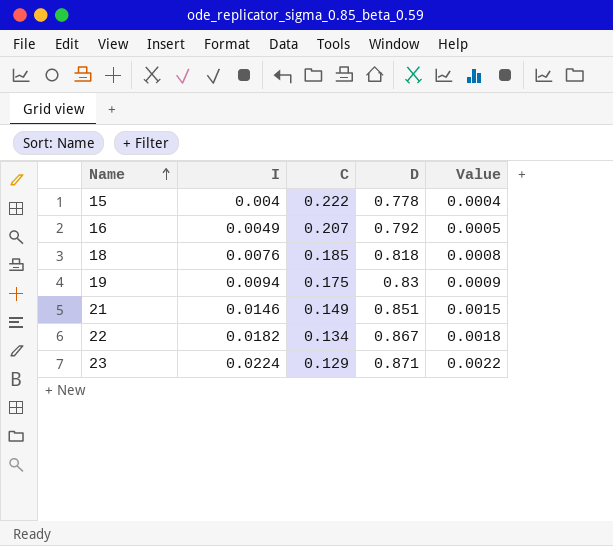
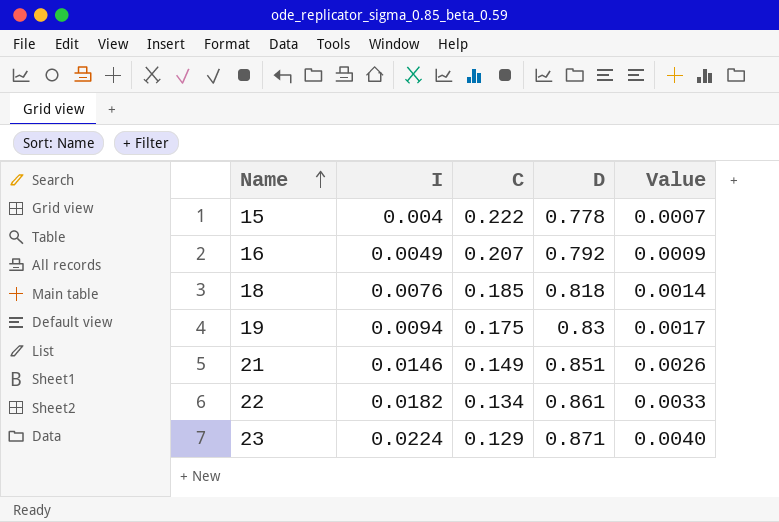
column Value | formula: [I] * 0.1 -> [I] * 0.18
22 | D: 0.867 -> 0.861

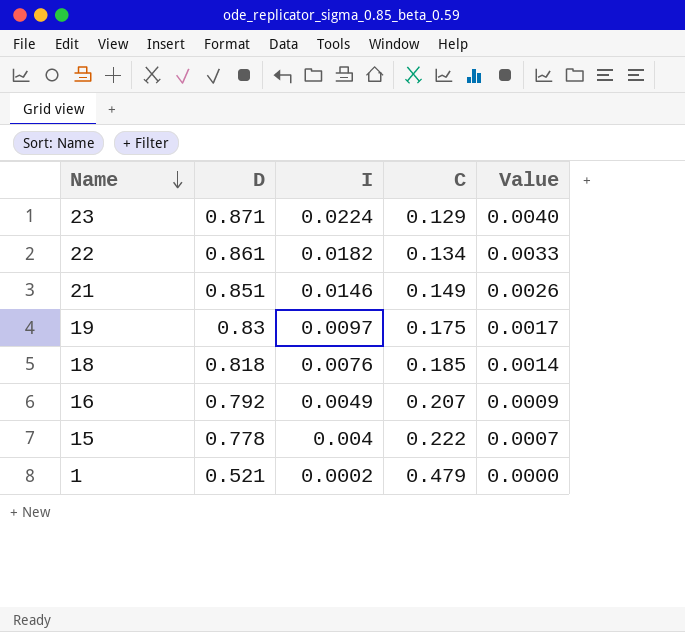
row order: Name ascending -> Name descending
column D | position: 4 -> 2
19 | I: 0.0094 -> 0.0097
row 1: none -> 0.521 | 0.0002 | 0.479 | 0.0000

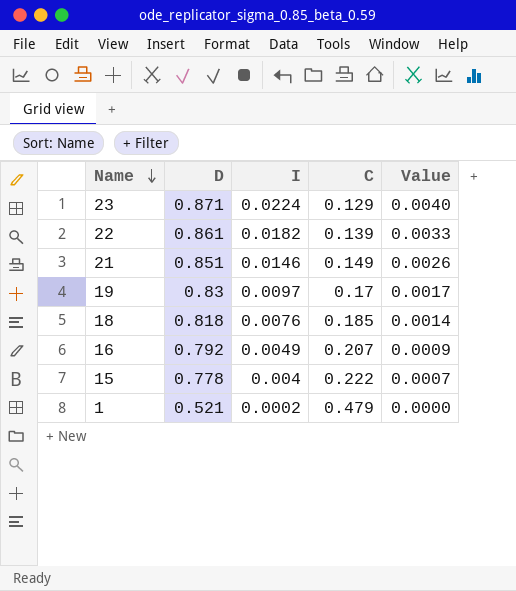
22 | C: 0.134 -> 0.139
19 | C: 0.175 -> 0.17

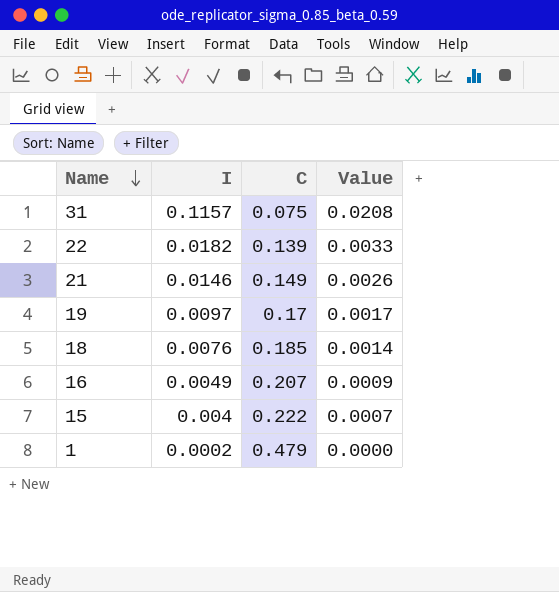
column D | position: 2 -> none
row 23: 0.871 | 0.0224 | 0.129 | 0.0040 -> none
row 31: none -> 0.1157 | 0.075 | 0.0208

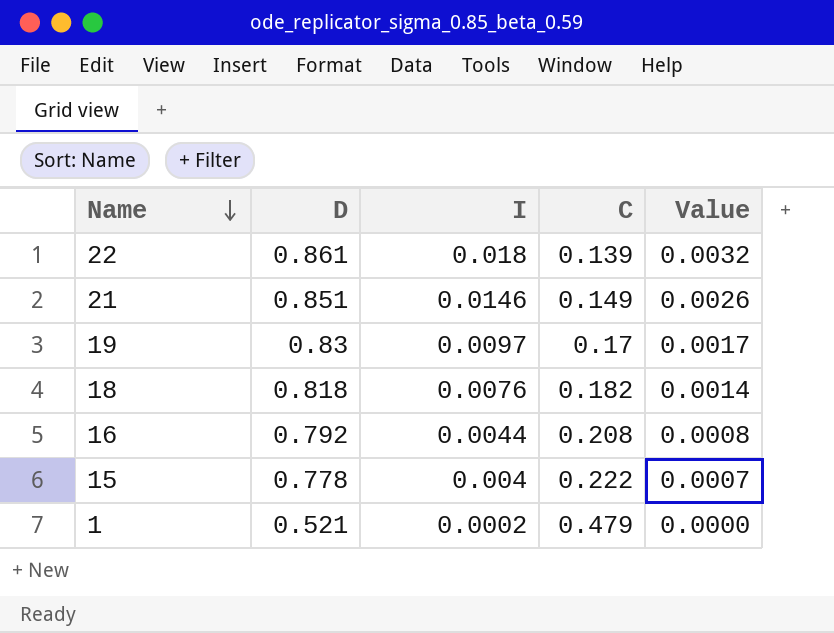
column D | position: none -> 2
row 31: 0.1157 | 0.075 | 0.0208 -> none
22 | I: 0.0182 -> 0.018
22 | Value: 0.0033 -> 0.0032
18 | C: 0.185 -> 0.182
16 | I: 0.0049 -> 0.0044
16 | C: 0.207 -> 0.208
16 | Value: 0.0009 -> 0.0008

